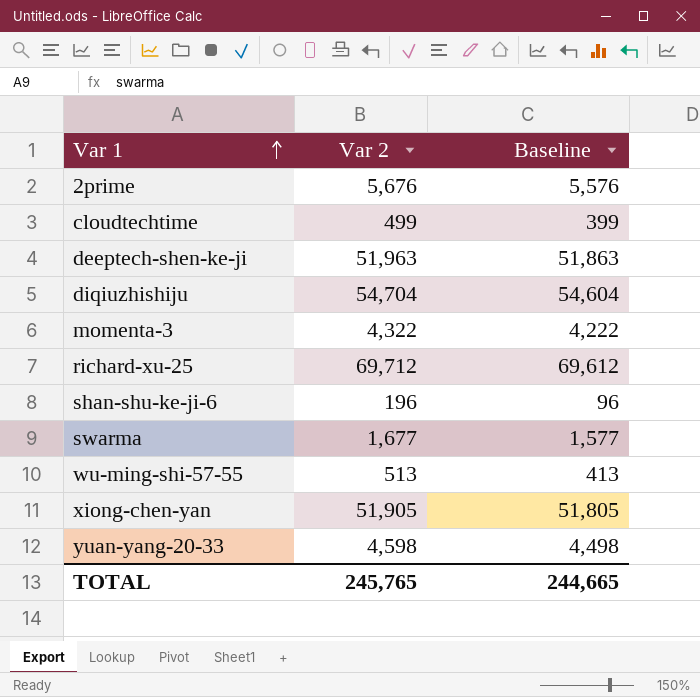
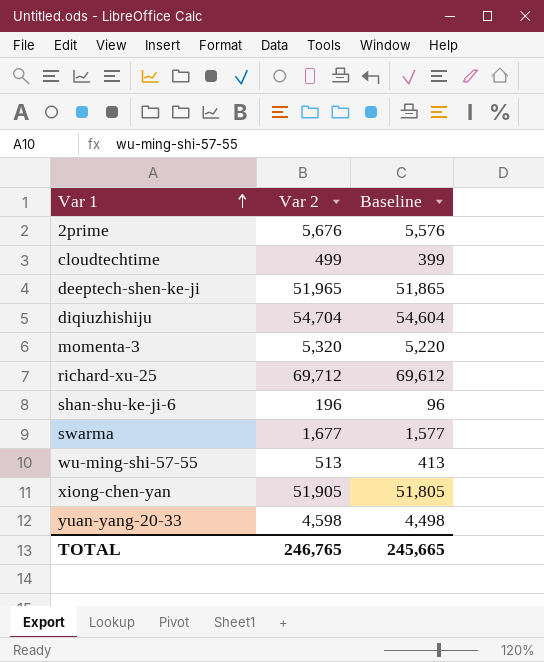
deeptech-shen-ke-ji | Var 2: 51,963 -> 51,965
deeptech-shen-ke-ji | Baseline: 51,863 -> 51,865
momenta-3 | Var 2: 4,322 -> 5,320
momenta-3 | Baseline: 4,222 -> 5,220
TOTAL | Var 2: 245,765 -> 246,765
TOTAL | Baseline: 244,665 -> 245,665

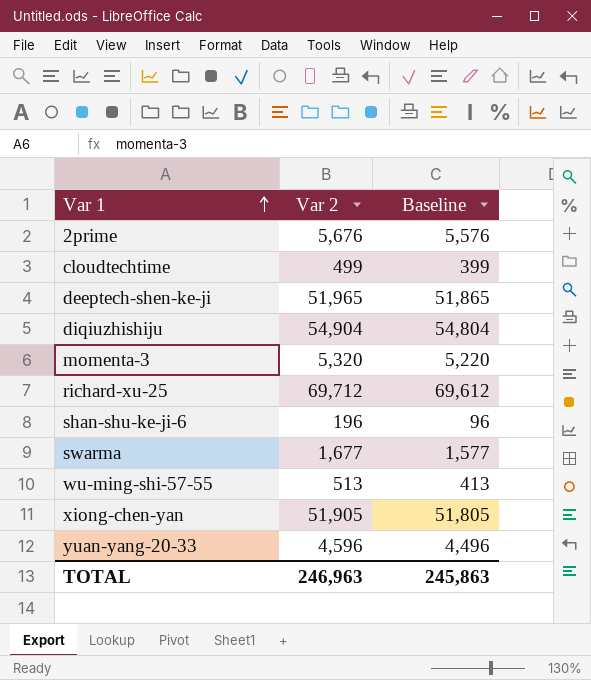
diqiuzhishiju | Var 2: 54,704 -> 54,904
diqiuzhishiju | Baseline: 54,604 -> 54,804
yuan-yang-20-33 | Var 2: 4,598 -> 4,596
yuan-yang-20-33 | Baseline: 4,498 -> 4,496
TOTAL | Var 2: 246,765 -> 246,963
TOTAL | Baseline: 245,665 -> 245,863

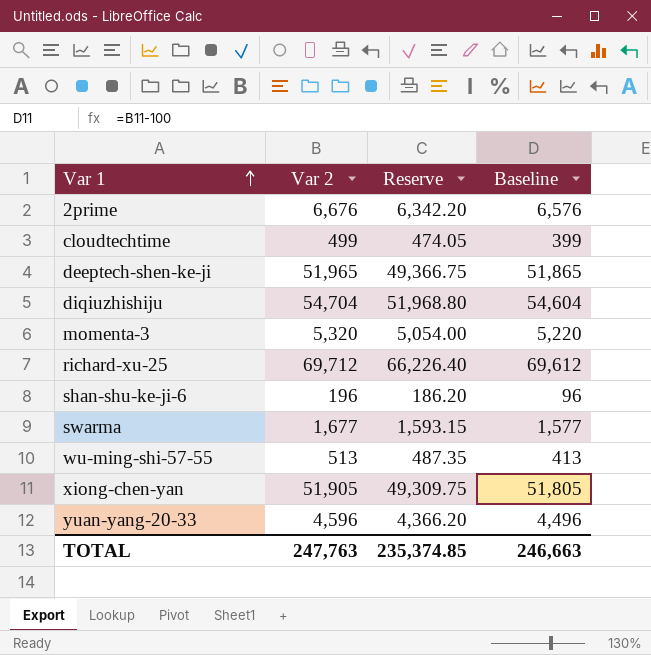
column Reserve | formula: none -> [Var 2] * 0.95
2prime | Var 2: 5,676 -> 6,676
2prime | Baseline: 5,576 -> 6,576
diqiuzhishiju | Var 2: 54,904 -> 54,704
diqiuzhishiju | Baseline: 54,804 -> 54,604
TOTAL | Var 2: 246,963 -> 247,763
TOTAL | Baseline: 245,863 -> 246,663

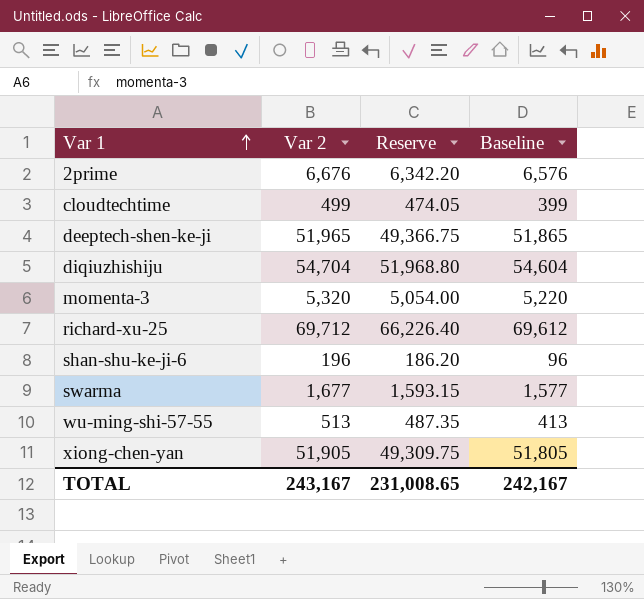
row yuan-yang-20-33: 4,596 | 4,366.20 | 4,496 -> none
TOTAL | Var 2: 247,763 -> 243,167
TOTAL | Reserve: 235,374.85 -> 231,008.65
TOTAL | Baseline: 246,663 -> 242,167

